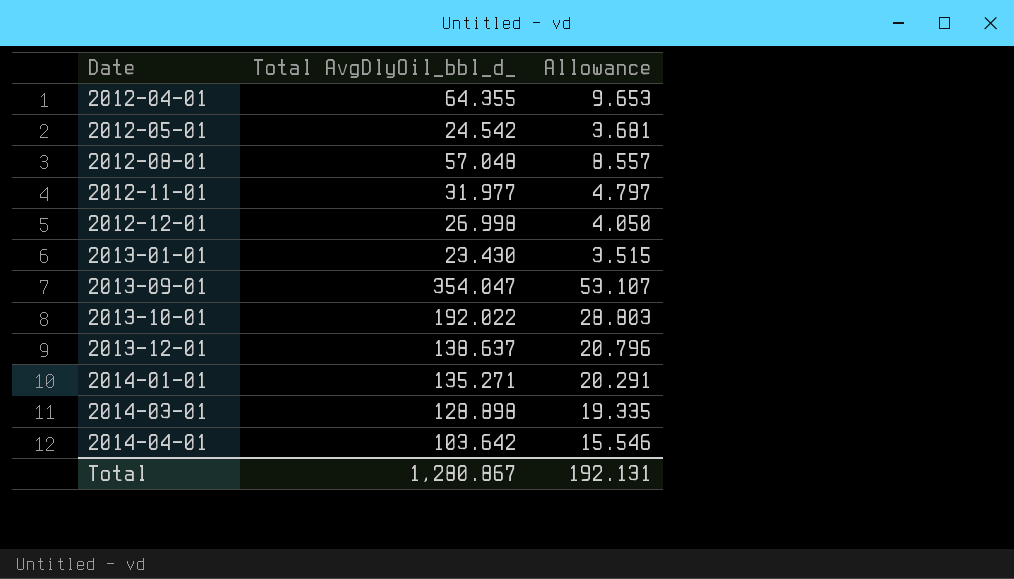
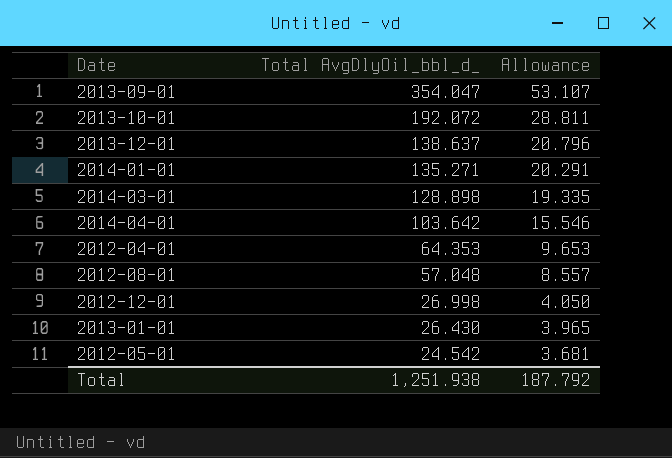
row order: Date ascending -> Total AvgDlyOil_bbl_d_ descending
row 2012-11-01: 31.977 | 4.797 -> none
2013-10-01 | Total AvgDlyOil_bbl_d_: 192.022 -> 192.072
2013-10-01 | Allowance: 28.803 -> 28.811
2012-04-01 | Total AvgDlyOil_bbl_d_: 64.355 -> 64.353
2013-01-01 | Total AvgDlyOil_bbl_d_: 23.430 -> 26.430
2013-01-01 | Allowance: 3.515 -> 3.965
Total | Total AvgDlyOil_bbl_d_: 1,280.867 -> 1,251.938
Total | Allowance: 192.131 -> 187.792

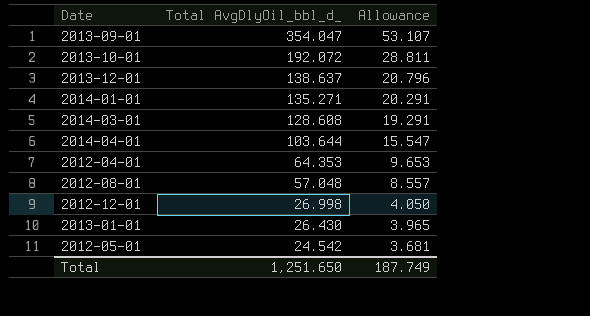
2014-03-01 | Total AvgDlyOil_bbl_d_: 128.898 -> 128.608
2014-03-01 | Allowance: 19.335 -> 19.291
2014-04-01 | Total AvgDlyOil_bbl_d_: 103.642 -> 103.644
2014-04-01 | Allowance: 15.546 -> 15.547
Total | Total AvgDlyOil_bbl_d_: 1,251.938 -> 1,251.650
Total | Allowance: 187.792 -> 187.749

